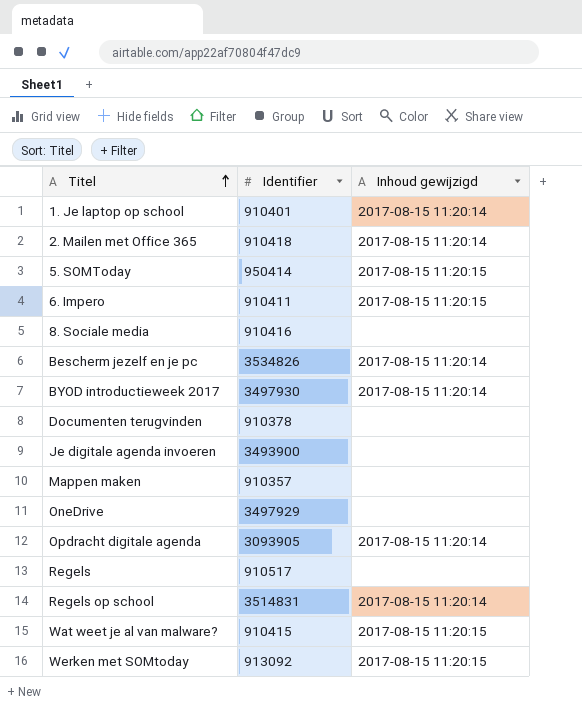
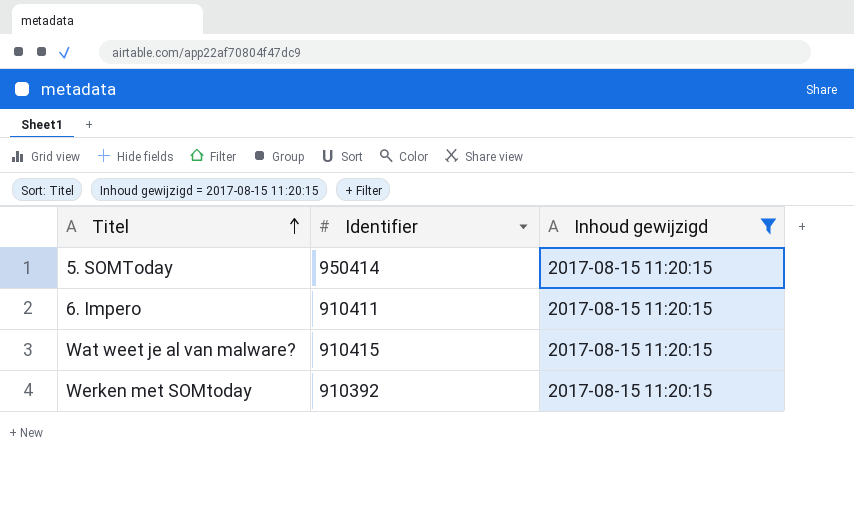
filter: none -> Inhoud gewijzigd = 2017-08-15 11:20:15
Werken met SOMtoday | Identifier: 913092 -> 910392

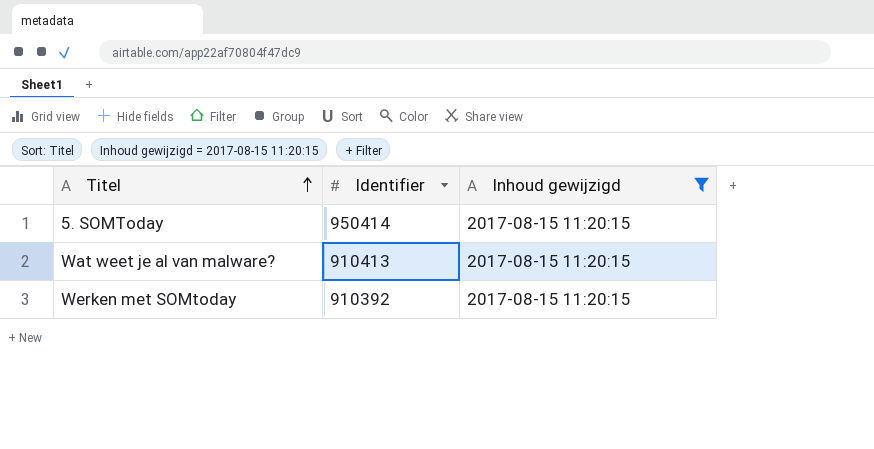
row 6. Impero: 910411 | 2017-08-15 11:20:15 -> none
Wat weet je al van malware? | Identifier: 910415 -> 910413

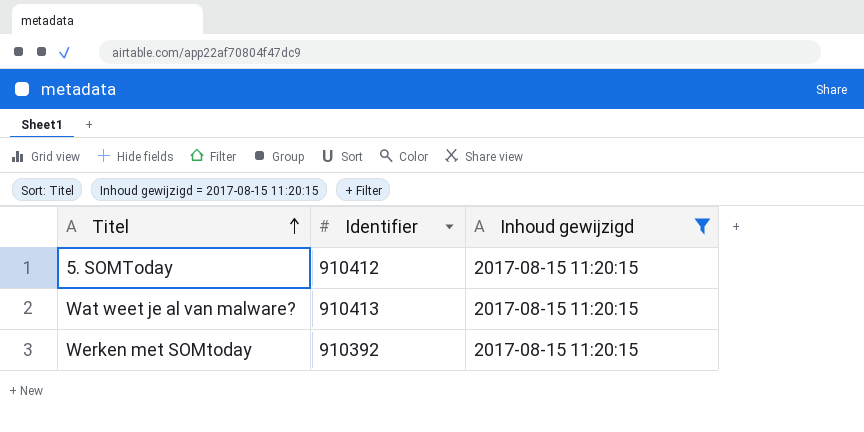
5. SOMToday | Identifier: 950414 -> 910412

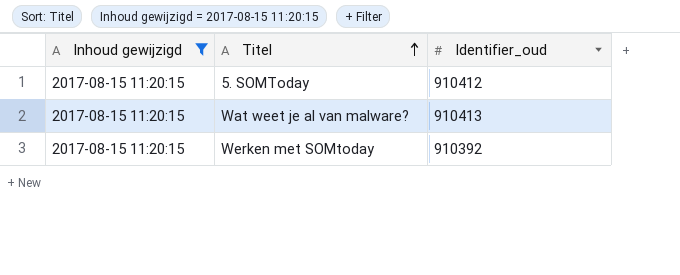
column Inhoud gewijzigd | position: 3 -> 1
column name: Identifier -> Identifier_oud

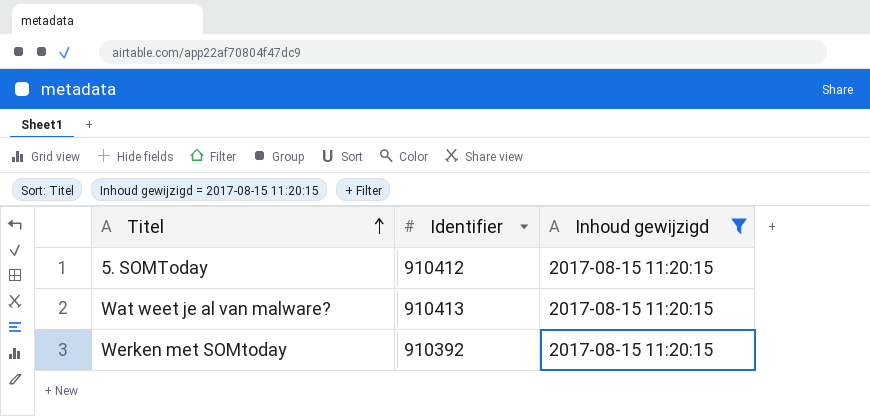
column name: Identifier_oud -> Identifier
column Inhoud gewijzigd | position: 1 -> 3

